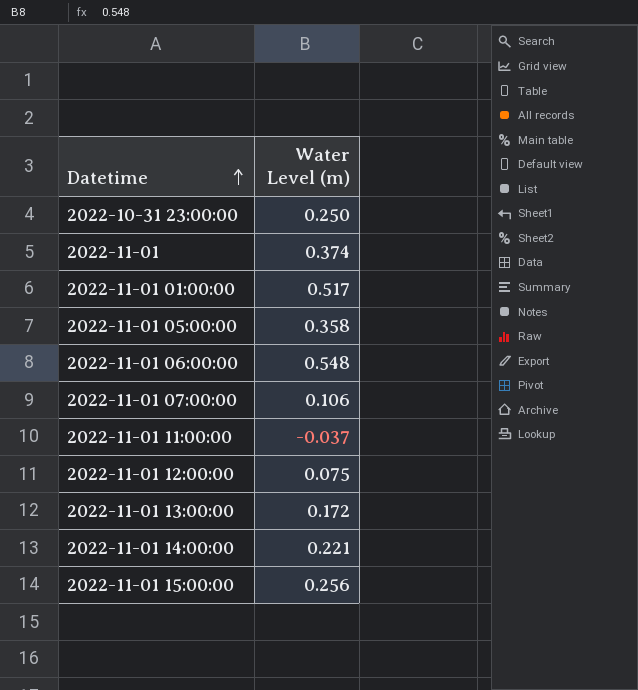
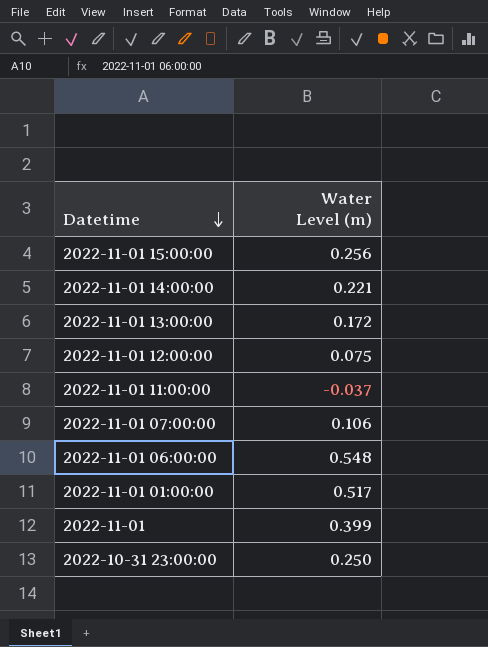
row order: Datetime ascending -> Datetime descending
row 2022-11-01 05:00:00: 0.358 -> none
2022-11-01 | Water Level (m): 0.374 -> 0.399

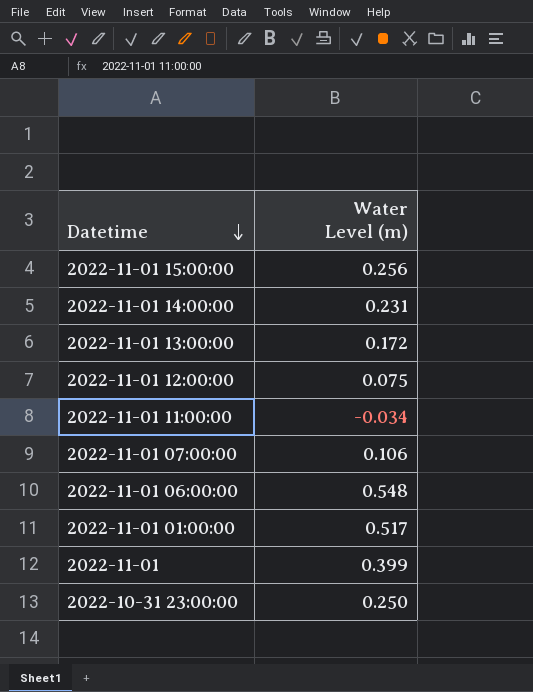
2022-11-01 14:00:00 | Water Level (m): 0.221 -> 0.231
2022-11-01 11:00:00 | Water Level (m): -0.037 -> -0.034

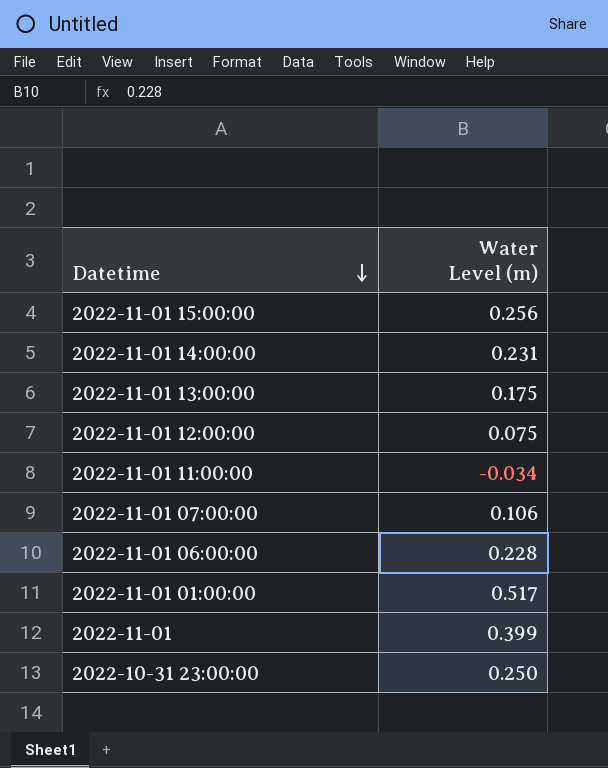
2022-11-01 13:00:00 | Water Level (m): 0.172 -> 0.175
2022-11-01 06:00:00 | Water Level (m): 0.548 -> 0.228

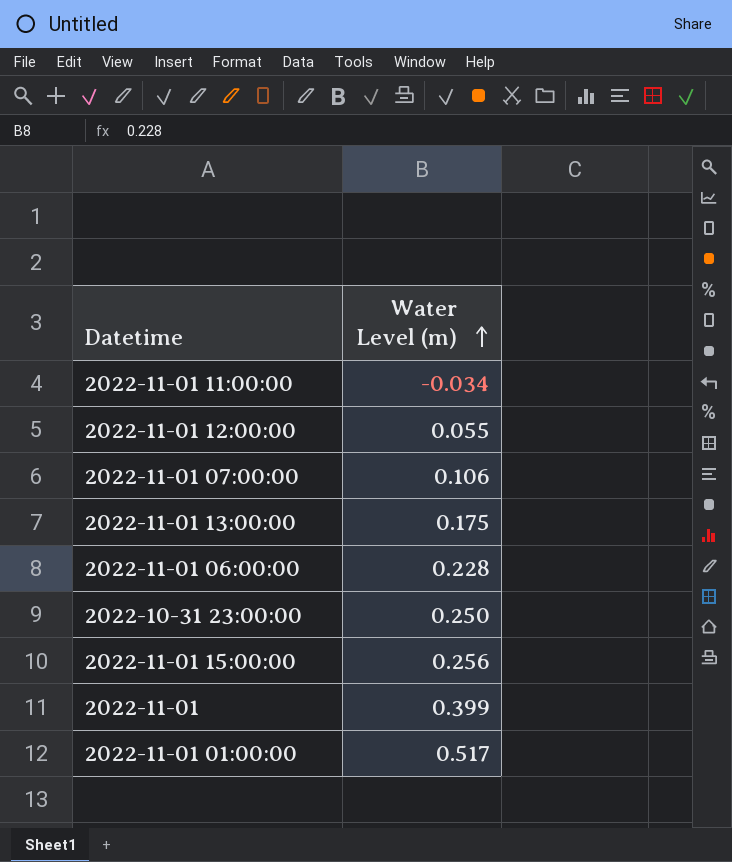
row order: Datetime descending -> Water Level (m) ascending
row 2022-11-01 14:00:00: 0.231 -> none
2022-11-01 12:00:00 | Water Level (m): 0.075 -> 0.055

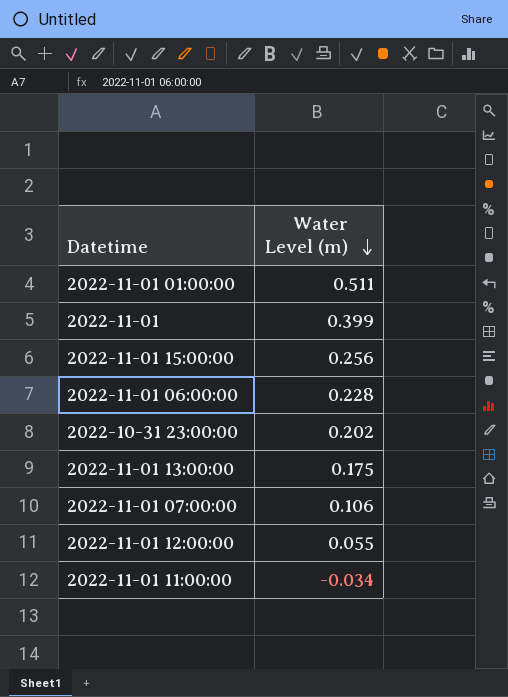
row order: Water Level (m) ascending -> Water Level (m) descending
2022-11-01 01:00:00 | Water Level (m): 0.517 -> 0.511
2022-10-31 23:00:00 | Water Level (m): 0.250 -> 0.202

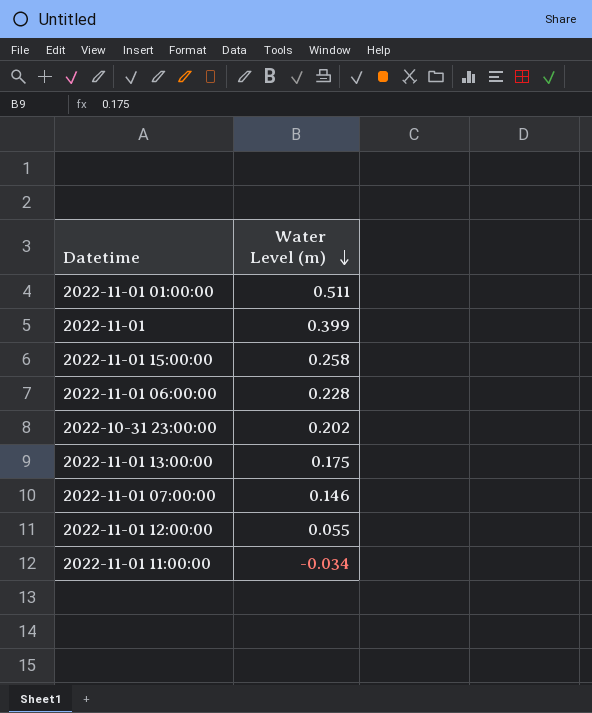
2022-11-01 15:00:00 | Water Level (m): 0.256 -> 0.258
2022-11-01 07:00:00 | Water Level (m): 0.106 -> 0.146

